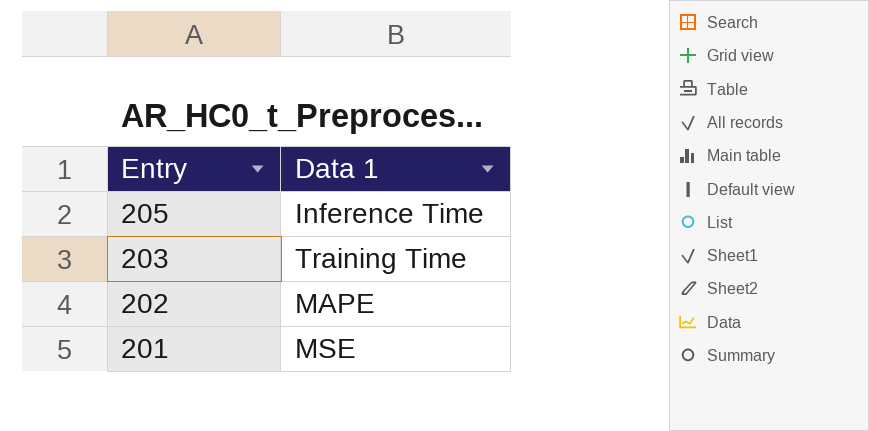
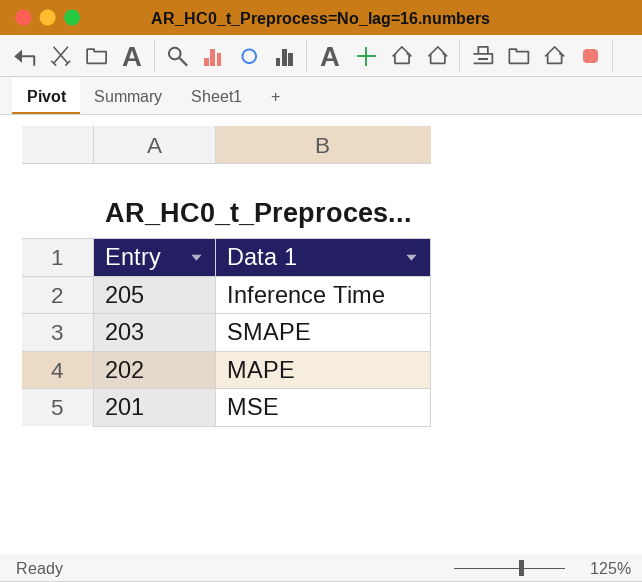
203 | Data 1: Training Time -> SMAPE

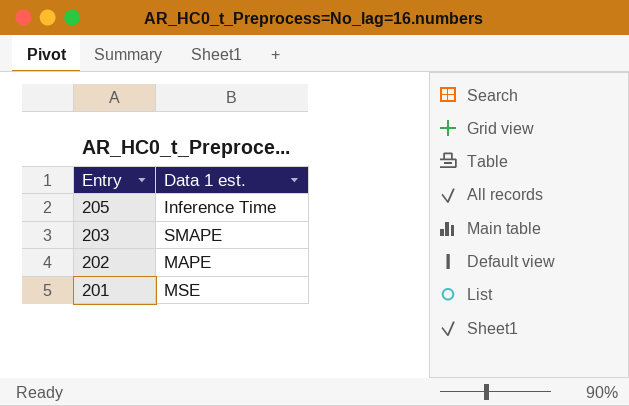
column name: Data 1 -> Data 1 est.

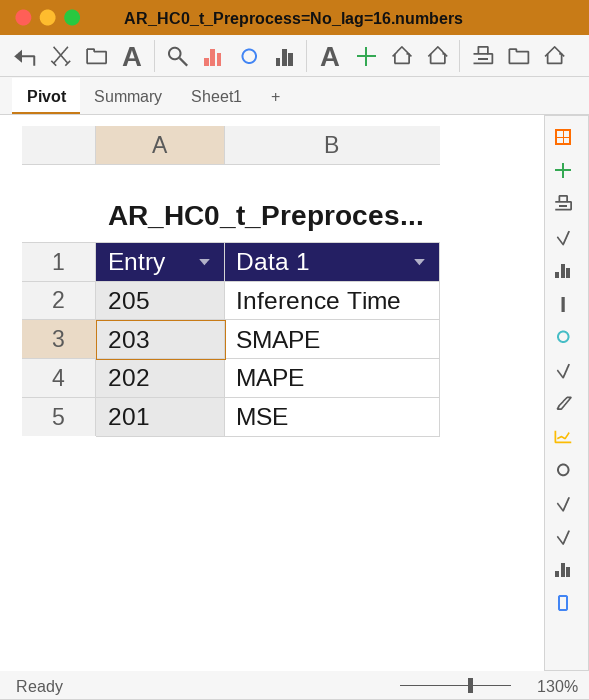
column name: Data 1 est. -> Data 1

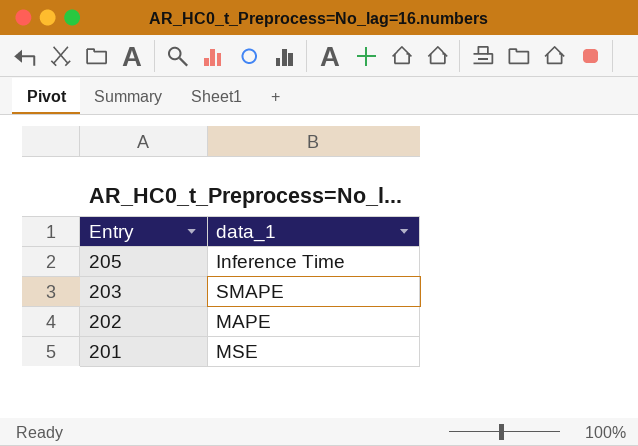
column name: Data 1 -> data_1

